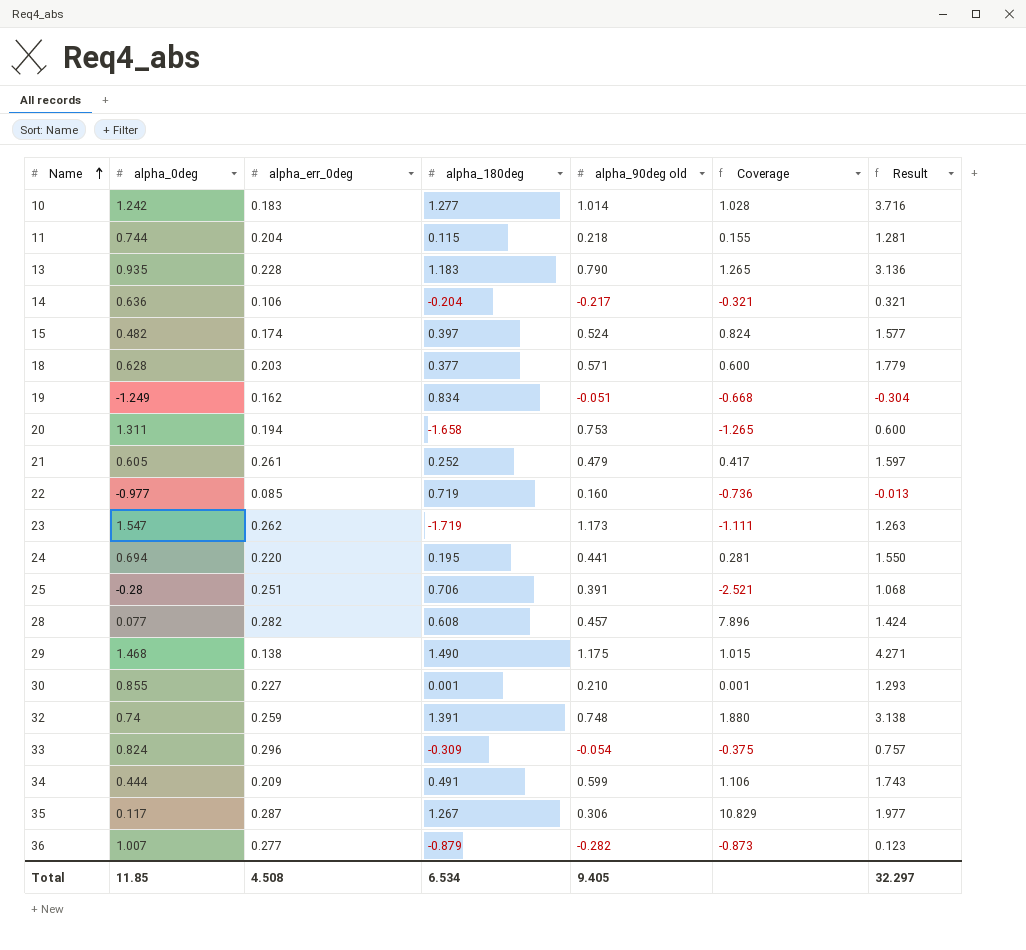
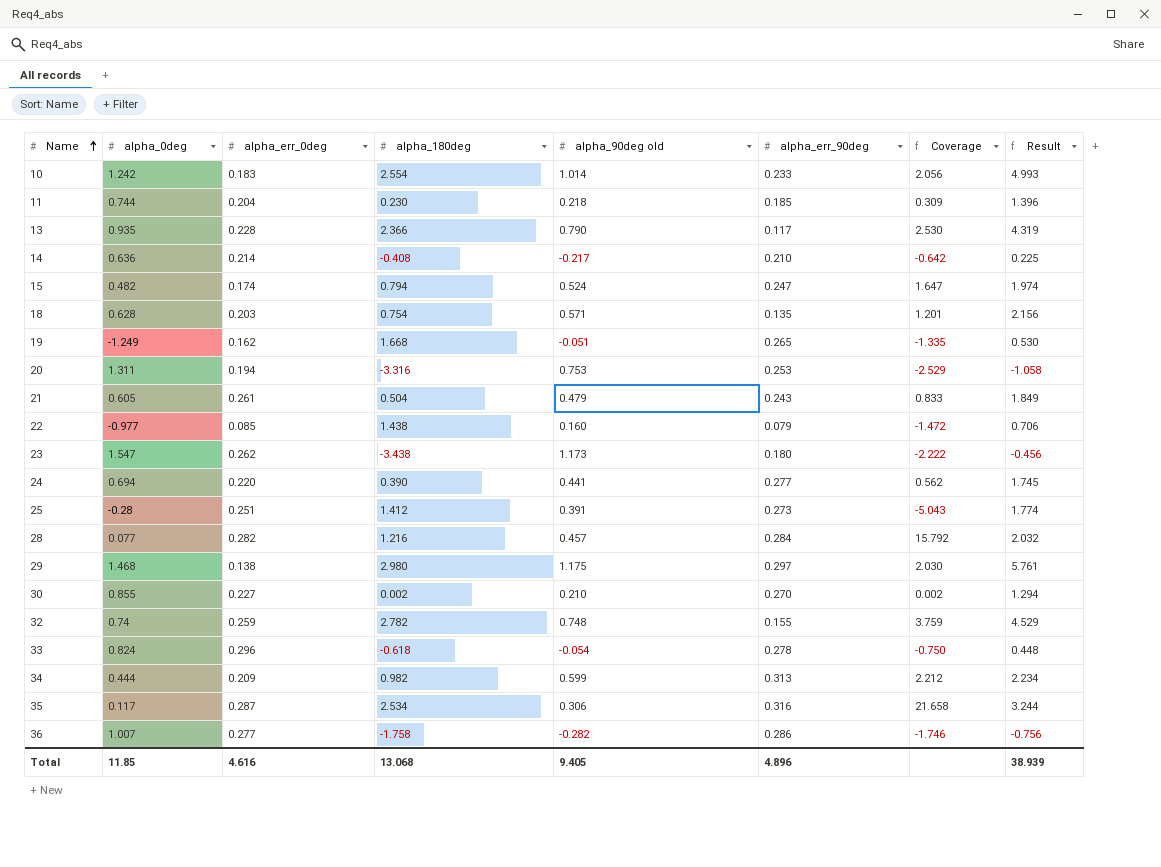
column alpha_err_90deg | position: none -> 6
10 | alpha_180deg: 1.277 -> 2.554
10 | Coverage: 1.028 -> 2.056
10 | Result: 3.716 -> 4.993
11 | alpha_180deg: 0.115 -> 0.230
11 | Coverage: 0.155 -> 0.309
11 | Result: 1.281 -> 1.396
13 | alpha_180deg: 1.183 -> 2.366
13 | Coverage: 1.265 -> 2.530
13 | Result: 3.136 -> 4.319
14 | alpha_err_0deg: 0.106 -> 0.214
14 | alpha_180deg: -0.204 -> -0.408
14 | Coverage: -0.321 -> -0.642
14 | Result: 0.321 -> 0.225
15 | alpha_180deg: 0.397 -> 0.794
15 | Coverage: 0.824 -> 1.647
15 | Result: 1.577 -> 1.974
18 | alpha_180deg: 0.377 -> 0.754
18 | Coverage: 0.600 -> 1.201
18 | Result: 1.779 -> 2.156
19 | alpha_180deg: 0.834 -> 1.668
19 | Coverage: -0.668 -> -1.335
19 | Result: -0.304 -> 0.530
20 | alpha_180deg: -1.658 -> -3.316
20 | Coverage: -1.265 -> -2.529
20 | Result: 0.600 -> -1.058
21 | alpha_180deg: 0.252 -> 0.504
21 | Coverage: 0.417 -> 0.833
21 | Result: 1.597 -> 1.849
22 | alpha_180deg: 0.719 -> 1.438
22 | Coverage: -0.736 -> -1.472
22 | Result: -0.013 -> 0.706
23 | alpha_180deg: -1.719 -> -3.438
23 | Coverage: -1.111 -> -2.222
23 | Result: 1.263 -> -0.456
24 | alpha_180deg: 0.195 -> 0.390
24 | Coverage: 0.281 -> 0.562
24 | Result: 1.550 -> 1.745
25 | alpha_180deg: 0.706 -> 1.412
25 | Coverage: -2.521 -> -5.043
25 | Result: 1.068 -> 1.774
28 | alpha_180deg: 0.608 -> 1.216
28 | Coverage: 7.896 -> 15.792
28 | Result: 1.424 -> 2.032
29 | alpha_180deg: 1.490 -> 2.980
29 | Coverage: 1.015 -> 2.030
29 | Result: 4.271 -> 5.761
30 | alpha_180deg: 0.001 -> 0.002
30 | Coverage: 0.001 -> 0.002
30 | Result: 1.293 -> 1.294
32 | alpha_180deg: 1.391 -> 2.782
32 | Coverage: 1.880 -> 3.759
32 | Result: 3.138 -> 4.529
33 | alpha_180deg: -0.309 -> -0.618
33 | Coverage: -0.375 -> -0.750
33 | Result: 0.757 -> 0.448
34 | alpha_180deg: 0.491 -> 0.982
34 | Coverage: 1.106 -> 2.212
34 | Result: 1.743 -> 2.234
35 | alpha_180deg: 1.267 -> 2.534
35 | Coverage: 10.829 -> 21.658
35 | Result: 1.977 -> 3.244
36 | alpha_180deg: -0.879 -> -1.758
36 | Coverage: -0.873 -> -1.746
36 | Result: 0.123 -> -0.756
Total | alpha_err_0deg: 4.508 -> 4.616
Total | alpha_180deg: 6.534 -> 13.068
Total | Result: 32.297 -> 38.939

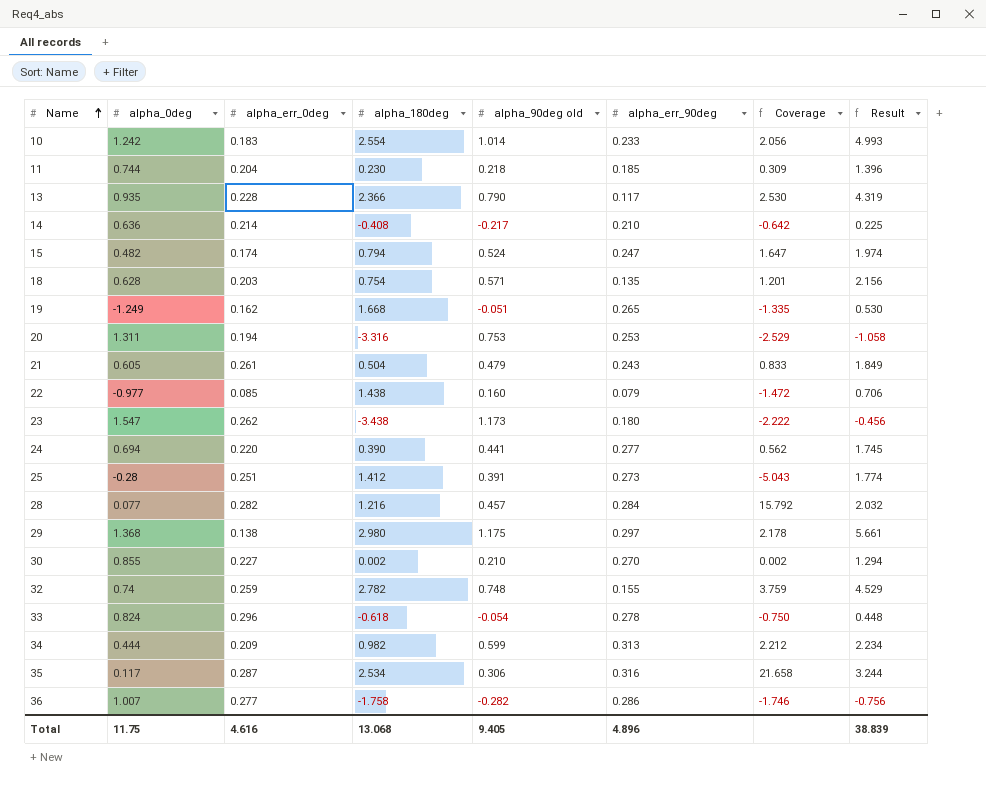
29 | alpha_0deg: 1.468 -> 1.368
29 | Coverage: 2.030 -> 2.178
29 | Result: 5.761 -> 5.661
Total | alpha_0deg: 11.85 -> 11.75
Total | Result: 38.939 -> 38.839

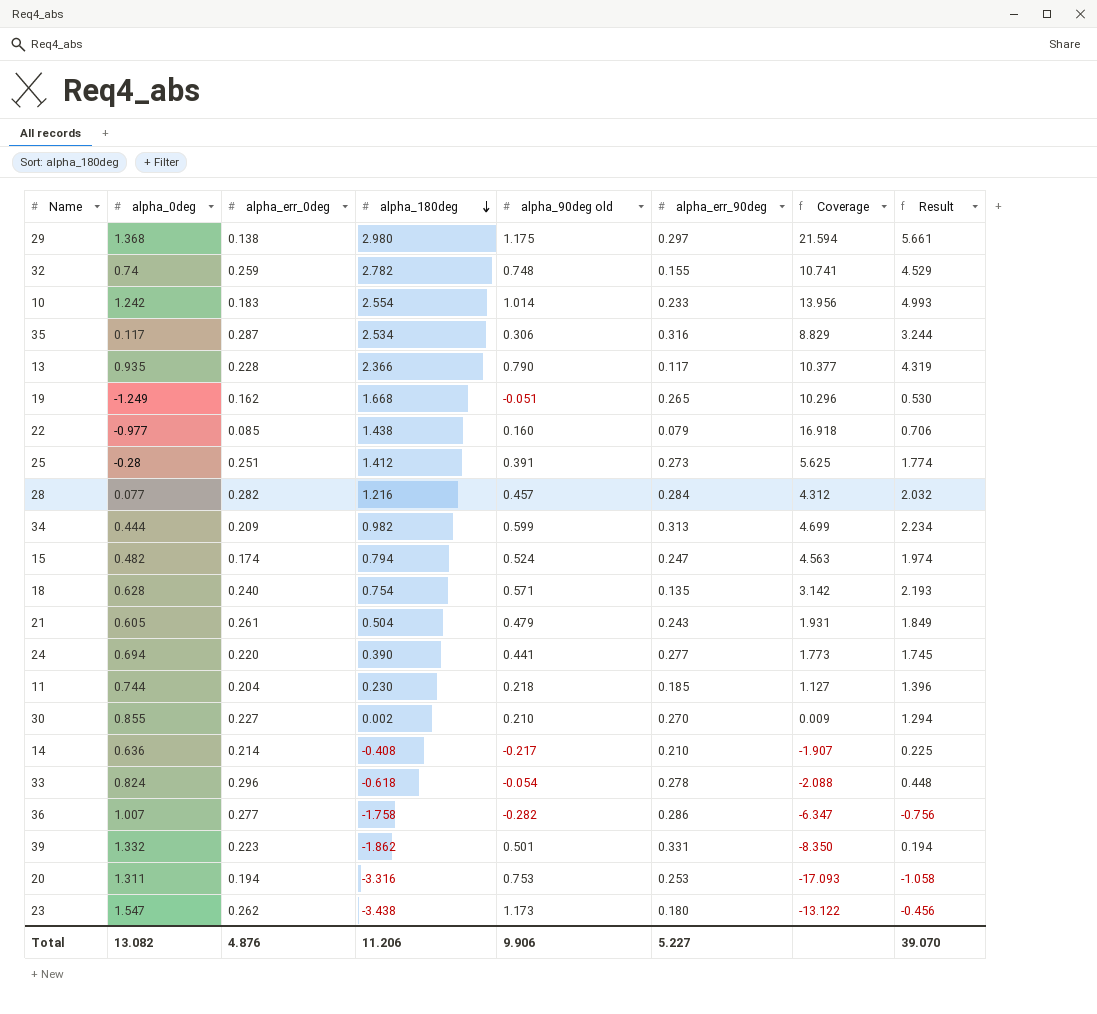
row order: Name ascending -> alpha_180deg descending
column Coverage | formula: [alpha_180deg] / [alpha_0deg] -> [alpha_180deg] / [alpha_err_0deg]
18 | alpha_err_0deg: 0.203 -> 0.240
18 | Result: 2.156 -> 2.193
row 39: none -> 1.332 | 0.223 | -1.862 | 0.501 | 0.331 | -8.350 | 0.194
Total | alpha_0deg: 11.75 -> 13.082
Total | alpha_err_0deg: 4.616 -> 4.876
Total | alpha_180deg: 13.068 -> 11.206
Total | alpha_90deg old: 9.405 -> 9.906
Total | alpha_err_90deg: 4.896 -> 5.227
Total | Result: 38.839 -> 39.070

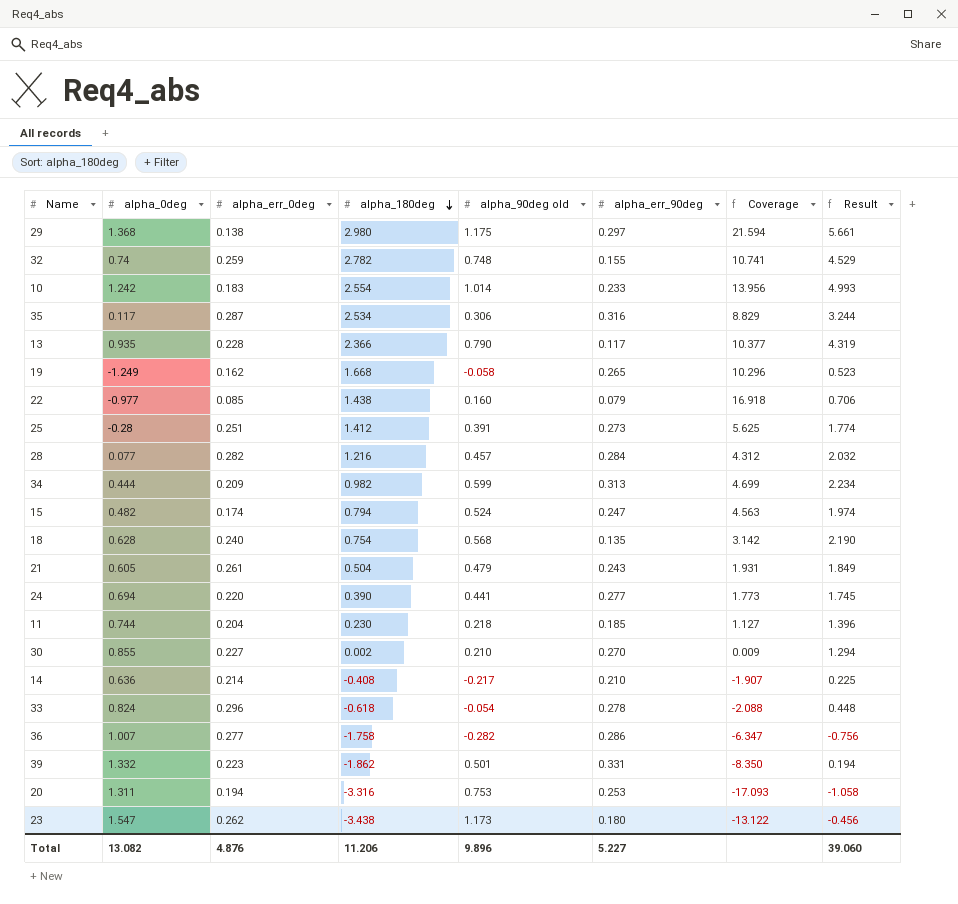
19 | alpha_90deg old: -0.051 -> -0.058
19 | Result: 0.530 -> 0.523
18 | alpha_90deg old: 0.571 -> 0.568
18 | Result: 2.193 -> 2.190
Total | alpha_90deg old: 9.906 -> 9.896
Total | Result: 39.070 -> 39.060

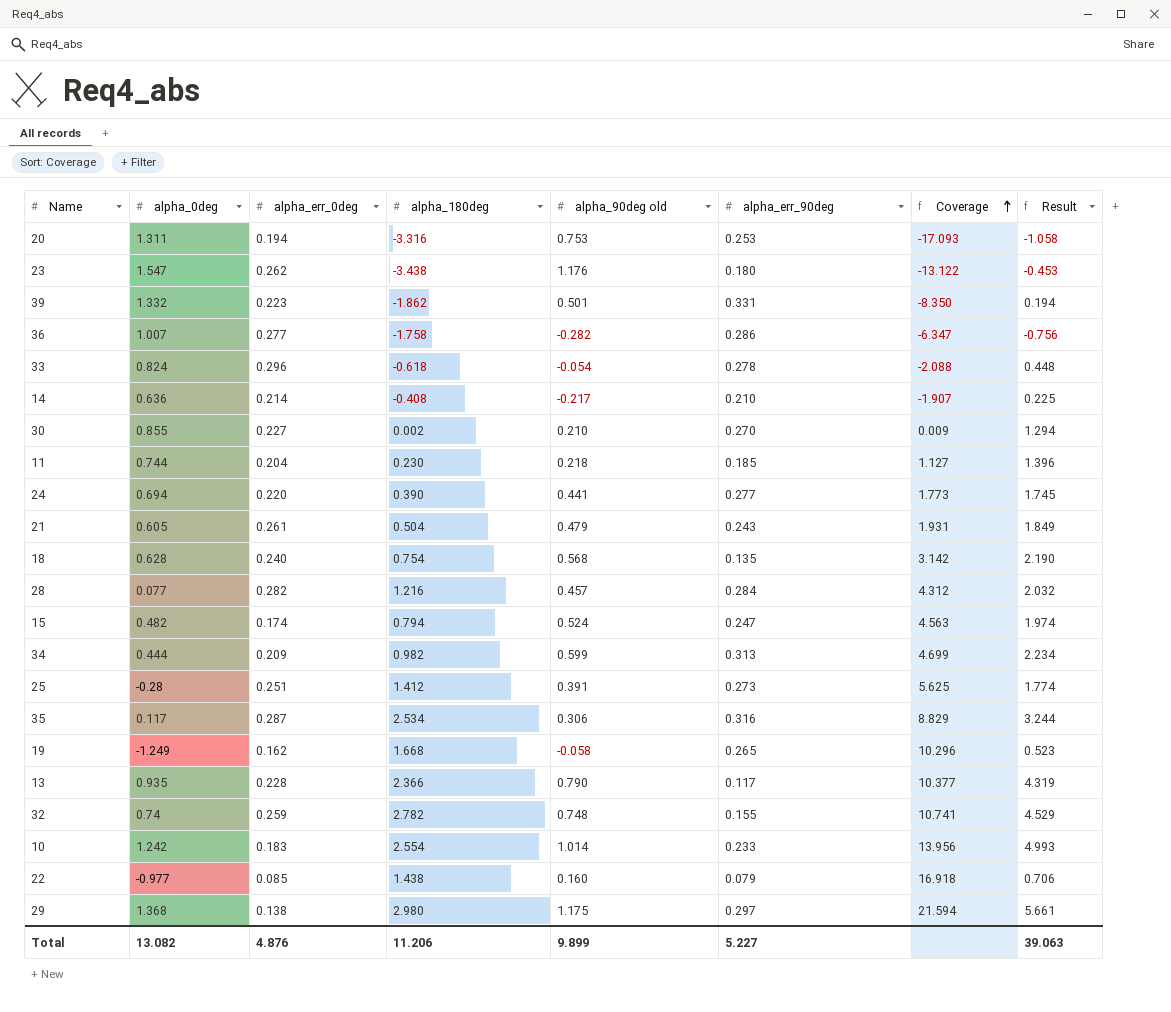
row order: alpha_180deg descending -> Coverage ascending
23 | alpha_90deg old: 1.173 -> 1.176
23 | Result: -0.456 -> -0.453
Total | alpha_90deg old: 9.896 -> 9.899
Total | Result: 39.060 -> 39.063

